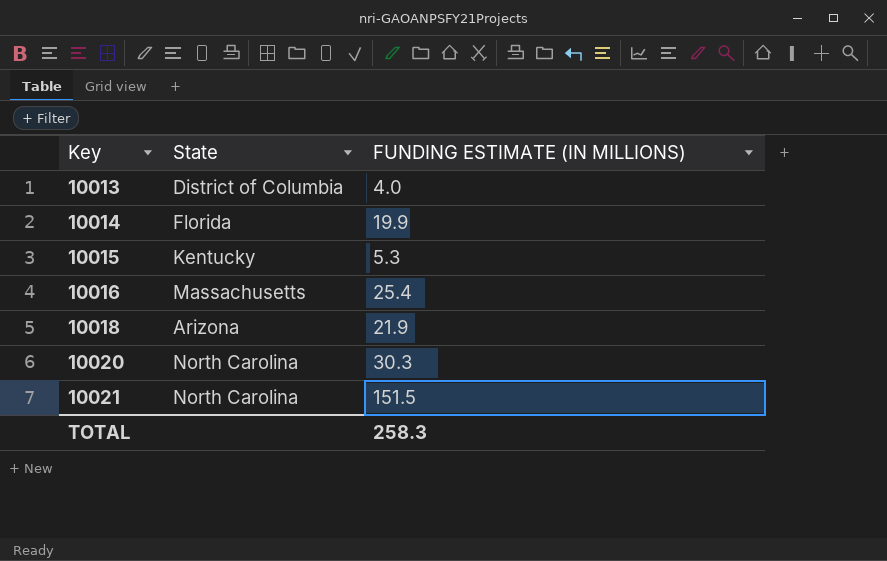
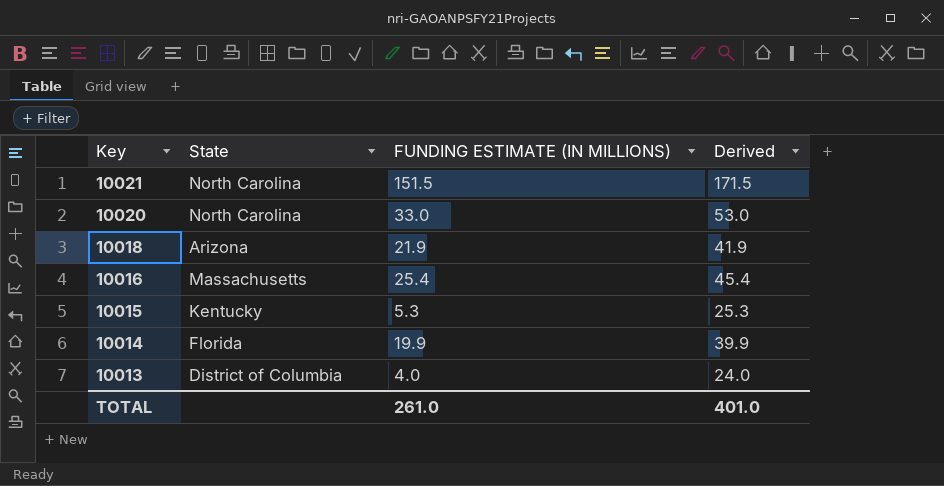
row order: Key ascending -> Key descending
column Derived | formula: none -> [FUNDING ESTIMATE (IN MILLIONS)] + 20
10020 | FUNDING ESTIMATE (IN MILLIONS): 30.3 -> 33.0
TOTAL | FUNDING ESTIMATE (IN MILLIONS): 258.3 -> 261.0

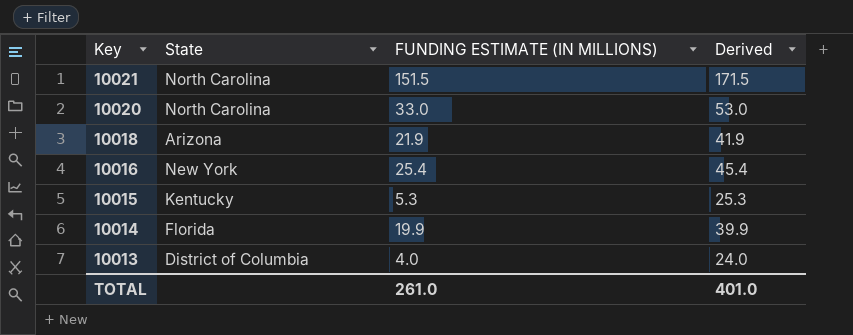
10016 | State: Massachusetts -> New York

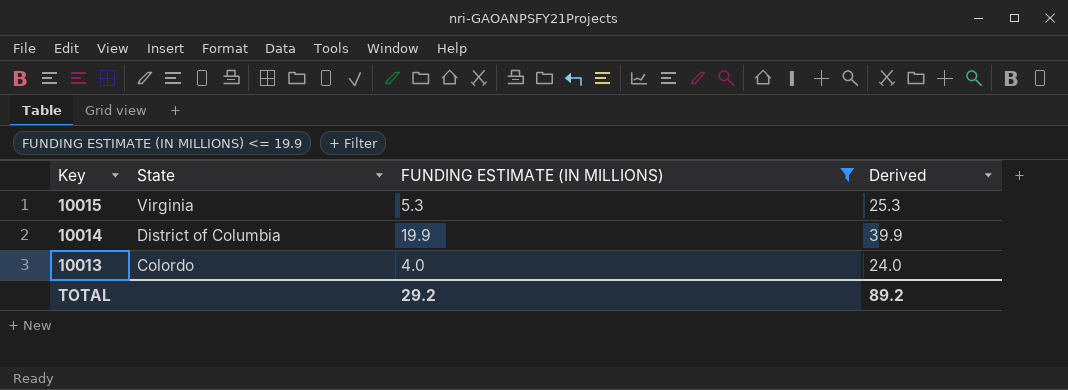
filter: none -> FUNDING ESTIMATE (IN MILLIONS) <= 19.9
10015 | State: Kentucky -> Virginia
10014 | State: Florida -> District of Columbia
10013 | State: District of Columbia -> Colordo
TOTAL | FUNDING ESTIMATE (IN MILLIONS): 261.0 -> 29.2
TOTAL | Derived: 401.0 -> 89.2

